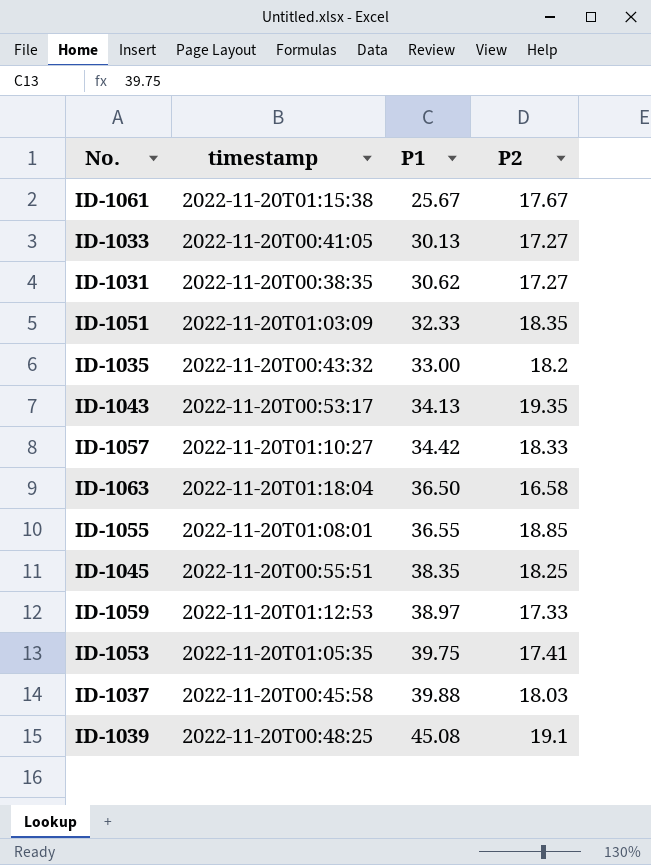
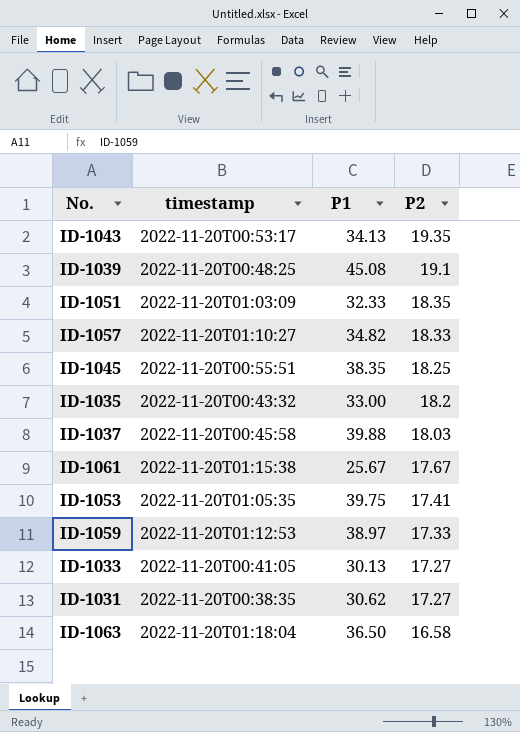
row order: P1 ascending -> P2 descending
row ID-1055: 2022-11-20T01:08:01 | 36.55 | 18.85 -> none
ID-1057 | P1: 34.42 -> 34.82

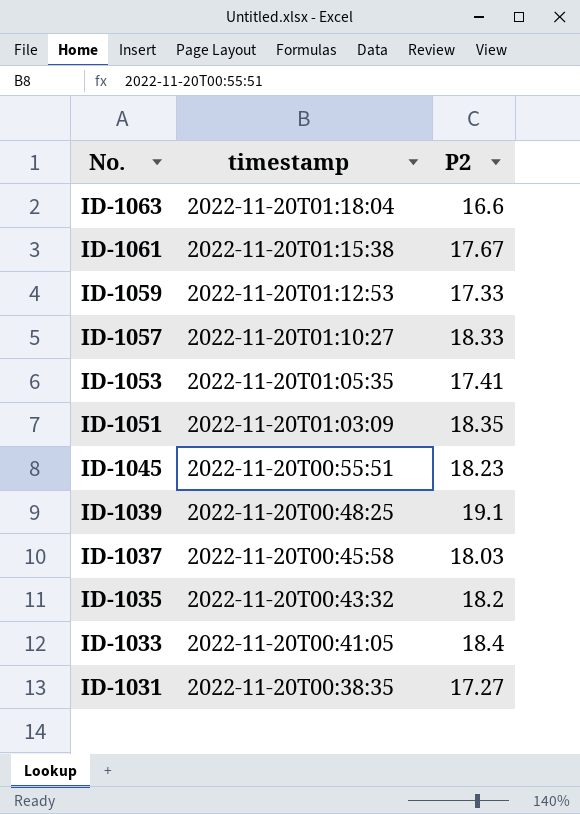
row order: P2 descending -> No. descending
column P1 | position: 3 -> none
row ID-1043: 2022-11-20T00:53:17 | 34.13 | 19.35 -> none
ID-1063 | P2: 16.58 -> 16.6
ID-1045 | P2: 18.25 -> 18.23
ID-1033 | P2: 17.27 -> 18.4

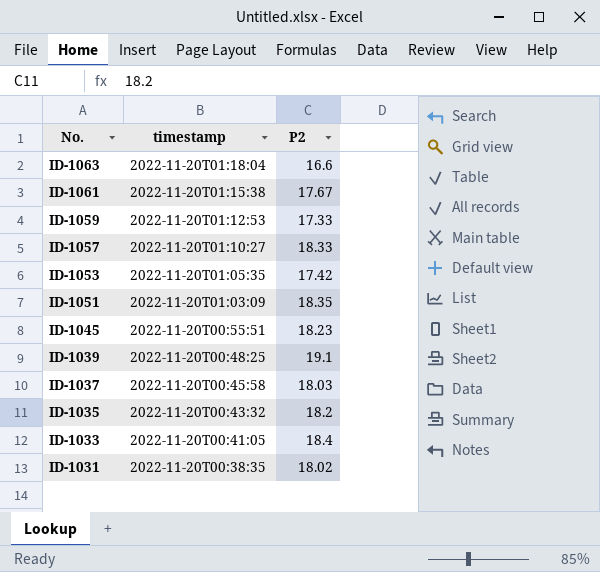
ID-1053 | P2: 17.41 -> 17.42
ID-1031 | P2: 17.27 -> 18.02

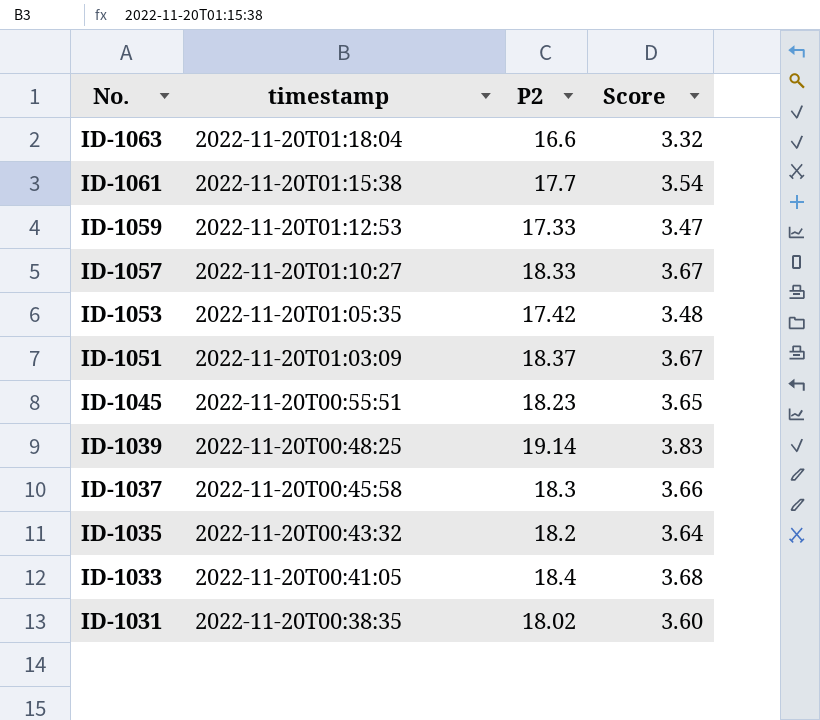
column Score | formula: none -> [P2] * 0.2
ID-1061 | P2: 17.67 -> 17.7
ID-1051 | P2: 18.35 -> 18.37
ID-1039 | P2: 19.1 -> 19.14
ID-1037 | P2: 18.03 -> 18.3

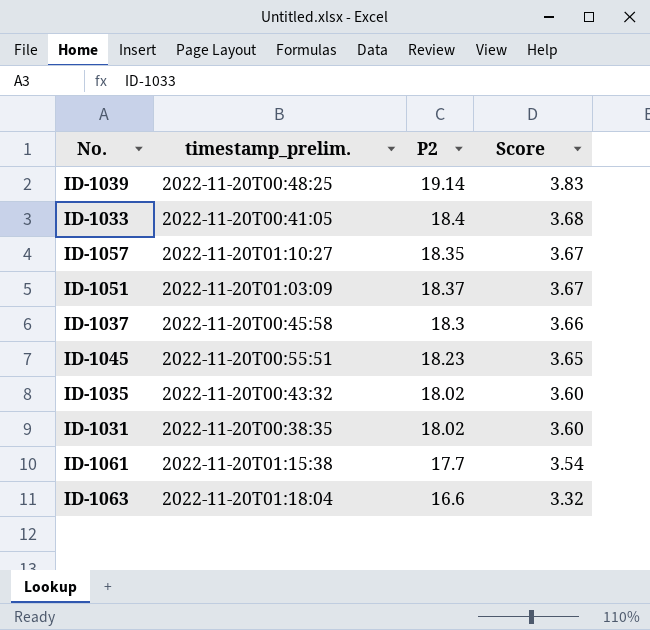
row order: No. descending -> Score descending
column name: timestamp -> timestamp_prelim.
row ID-1059: 2022-11-20T01:12:53 | 17.33 | 3.47 -> none
row ID-1053: 2022-11-20T01:05:35 | 17.42 | 3.48 -> none
ID-1057 | P2: 18.33 -> 18.35
ID-1035 | P2: 18.2 -> 18.02
ID-1035 | Score: 3.64 -> 3.60

